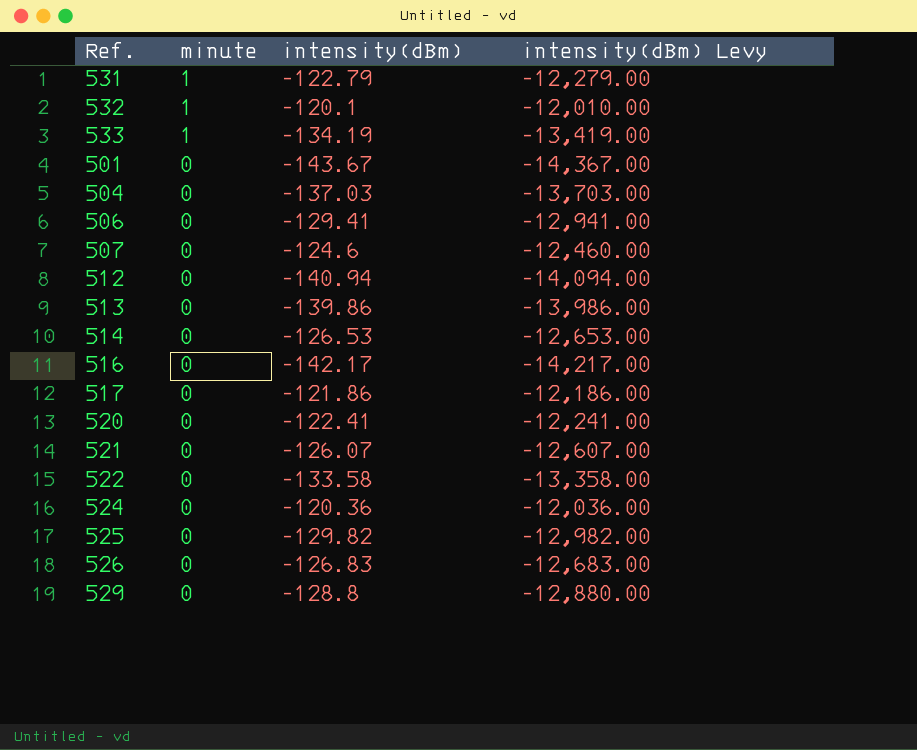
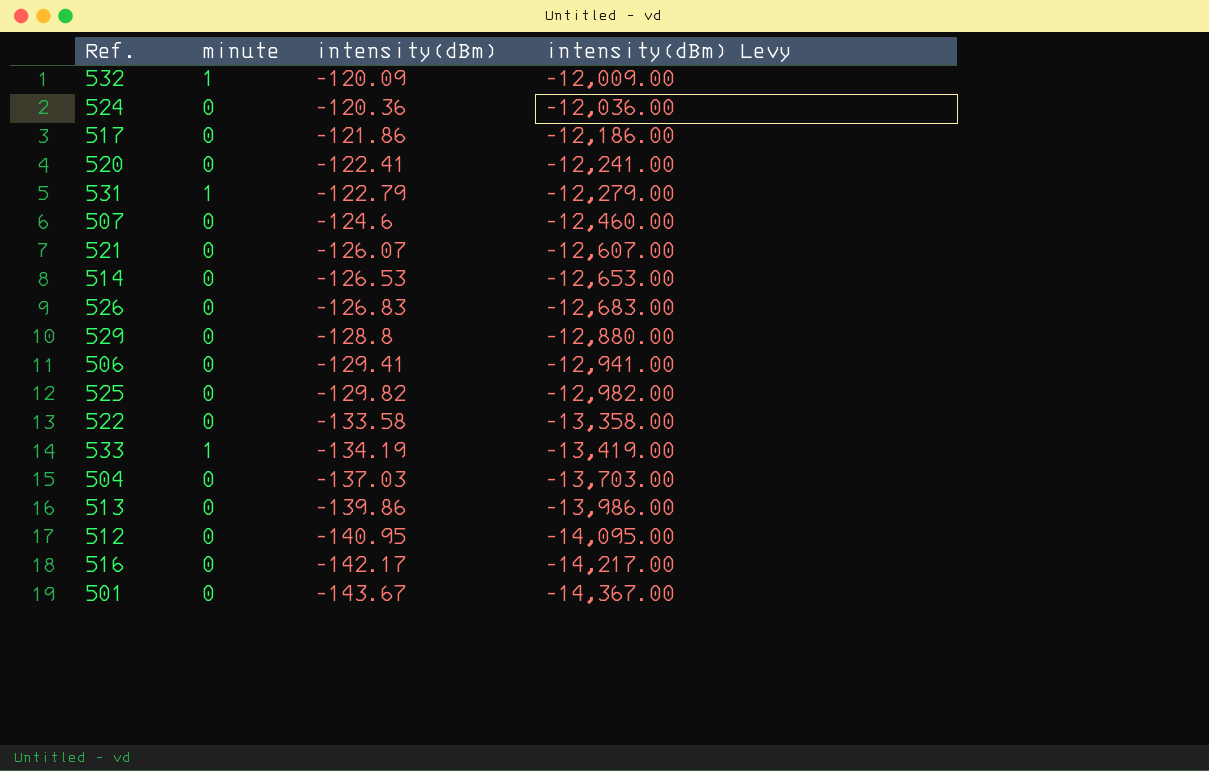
row order: minute descending -> intensity(dBm) descending
532 | intensity(dBm): -120.1 -> -120.09
532 | intensity(dBm) Levy: -12,010.00 -> -12,009.00
512 | intensity(dBm): -140.94 -> -140.95
512 | intensity(dBm) Levy: -14,094.00 -> -14,095.00

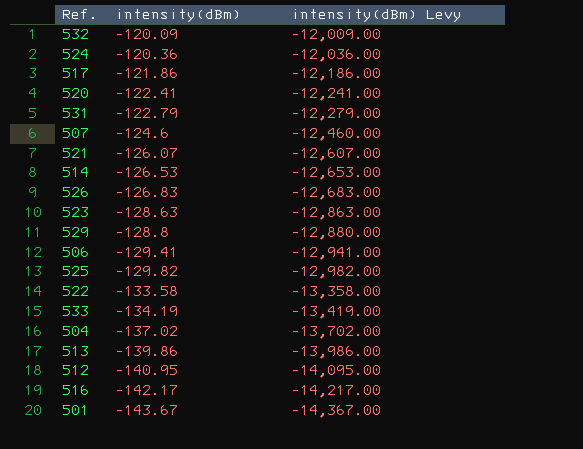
column minute | position: 2 -> none
row 523: none -> -128.63 | -12,863.00
504 | intensity(dBm): -137.03 -> -137.02
504 | intensity(dBm) Levy: -13,703.00 -> -13,702.00

